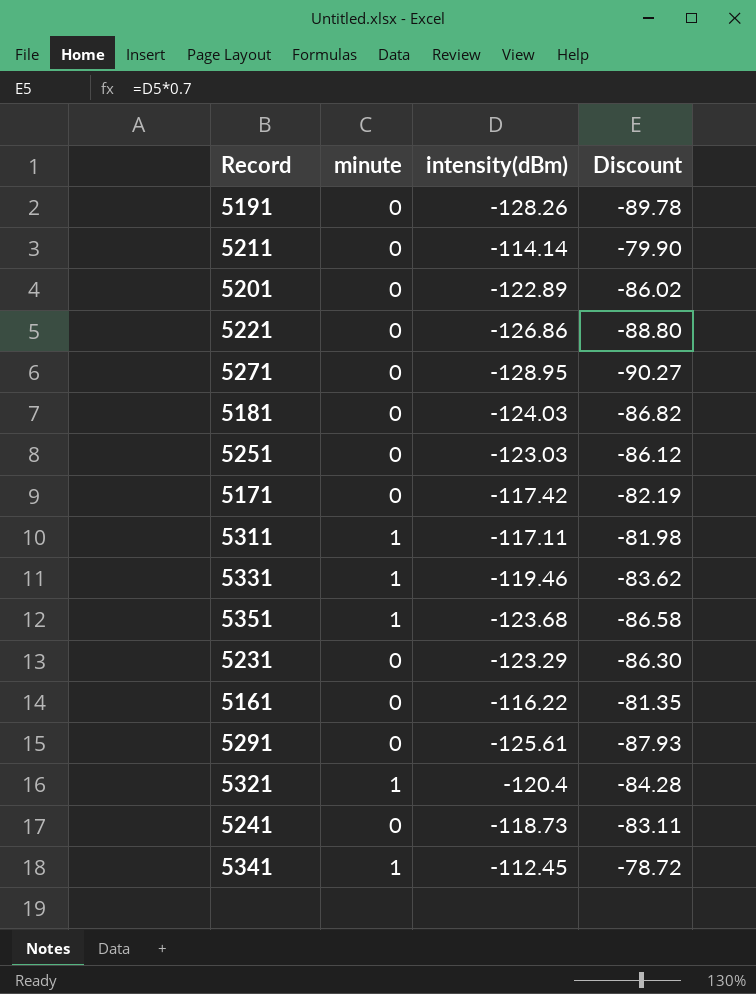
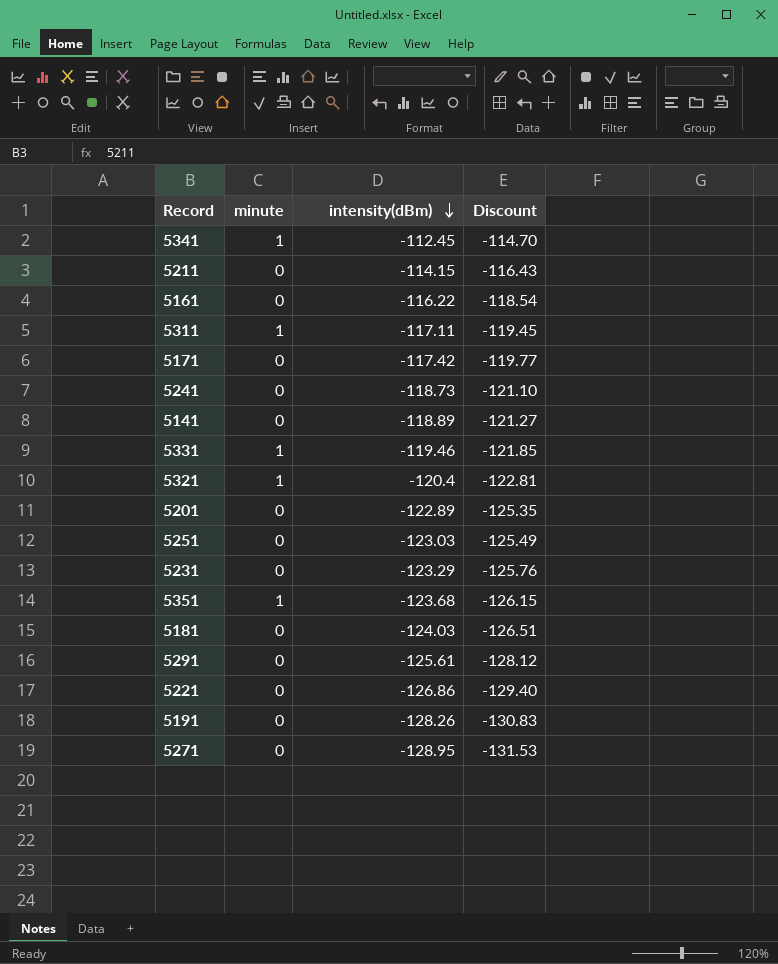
row order: none -> intensity(dBm) descending
column Discount | formula: [intensity(dBm)] * 0.7 -> [intensity(dBm)] * 1.02
5211 | intensity(dBm): -114.14 -> -114.15
row 5141: none -> 0 | -118.89 | -121.27

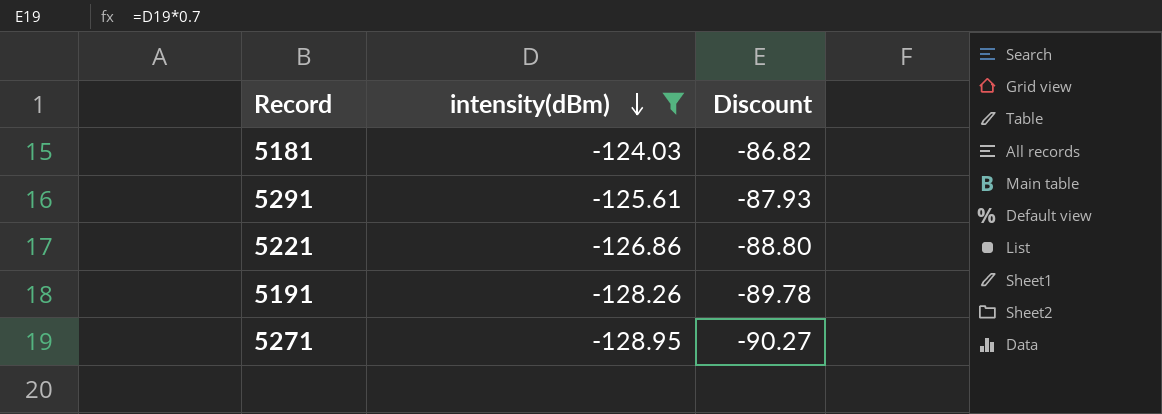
filter: none -> intensity(dBm) <= -124.03
column minute | position: 2 -> none
column Discount | formula: [intensity(dBm)] * 1.02 -> [intensity(dBm)] * 0.7

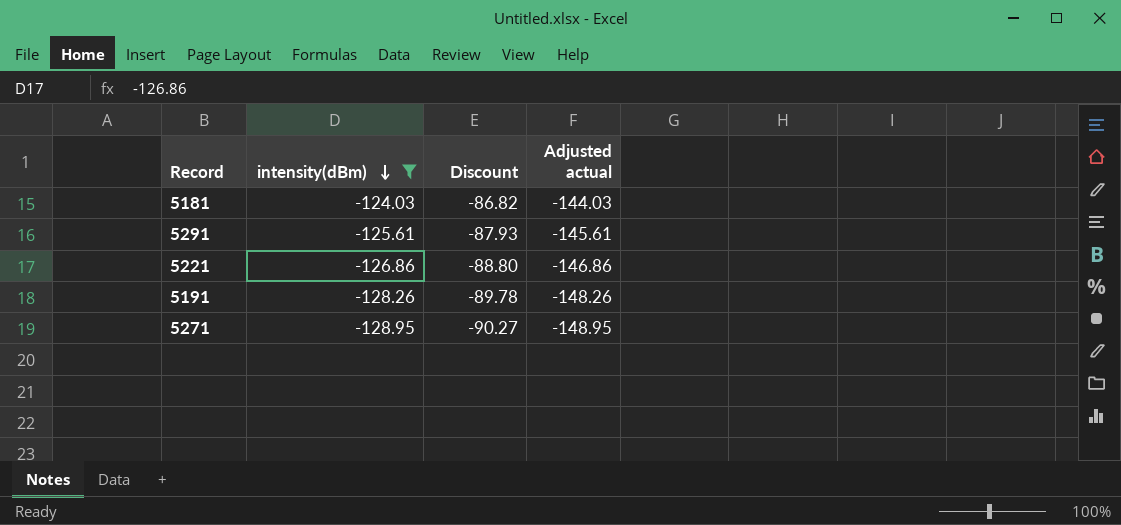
column Adjusted actual | formula: none -> [intensity(dBm)] - 20

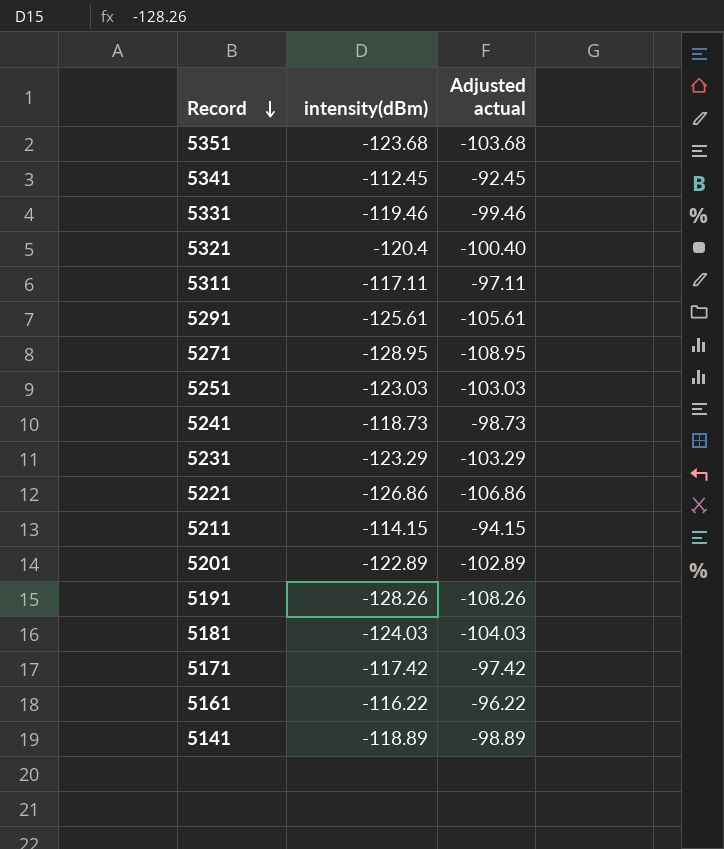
filter: intensity(dBm) <= -124.03 -> none
row order: intensity(dBm) descending -> Record descending
column Discount | formula: [intensity(dBm)] * 0.7 -> none
column Adjusted actual | formula: [intensity(dBm)] - 20 -> [intensity(dBm)] + 20

